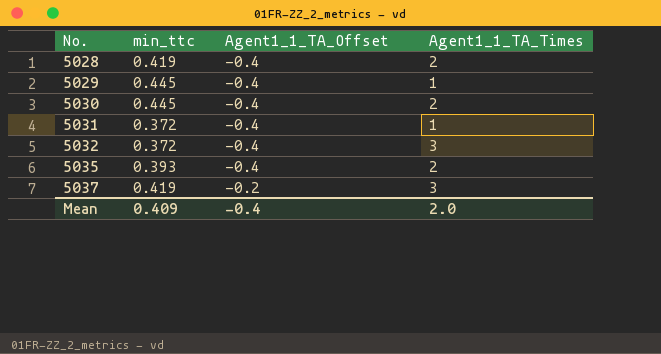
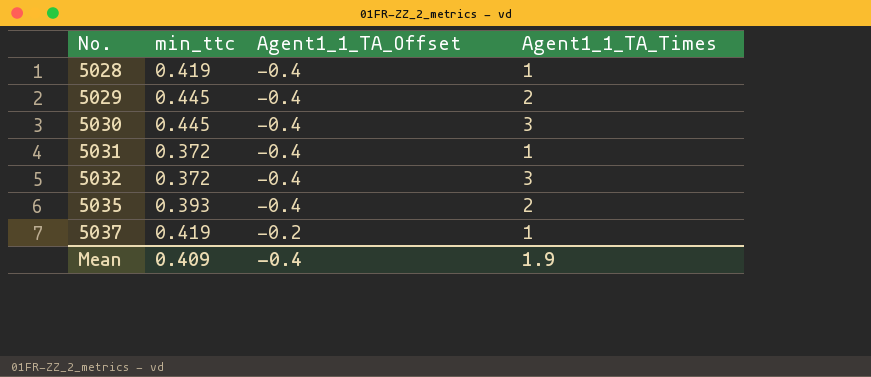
5028 | Agent1_1_TA_Times: 2 -> 1
5029 | Agent1_1_TA_Times: 1 -> 2
5030 | Agent1_1_TA_Times: 2 -> 3
5037 | Agent1_1_TA_Times: 3 -> 1
Mean | Agent1_1_TA_Times: 2.0 -> 1.9

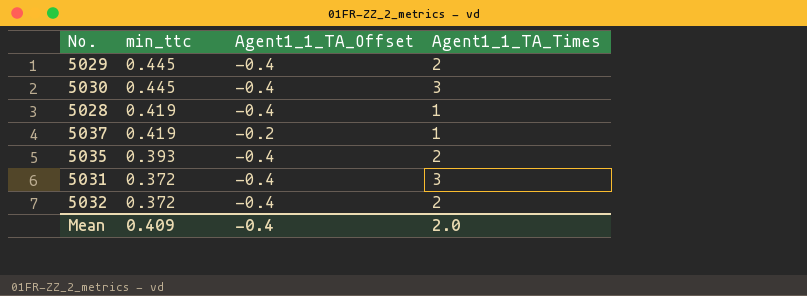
row order: No. ascending -> min_ttc descending
5031 | Agent1_1_TA_Times: 1 -> 3
5032 | Agent1_1_TA_Times: 3 -> 2
Mean | Agent1_1_TA_Times: 1.9 -> 2.0

